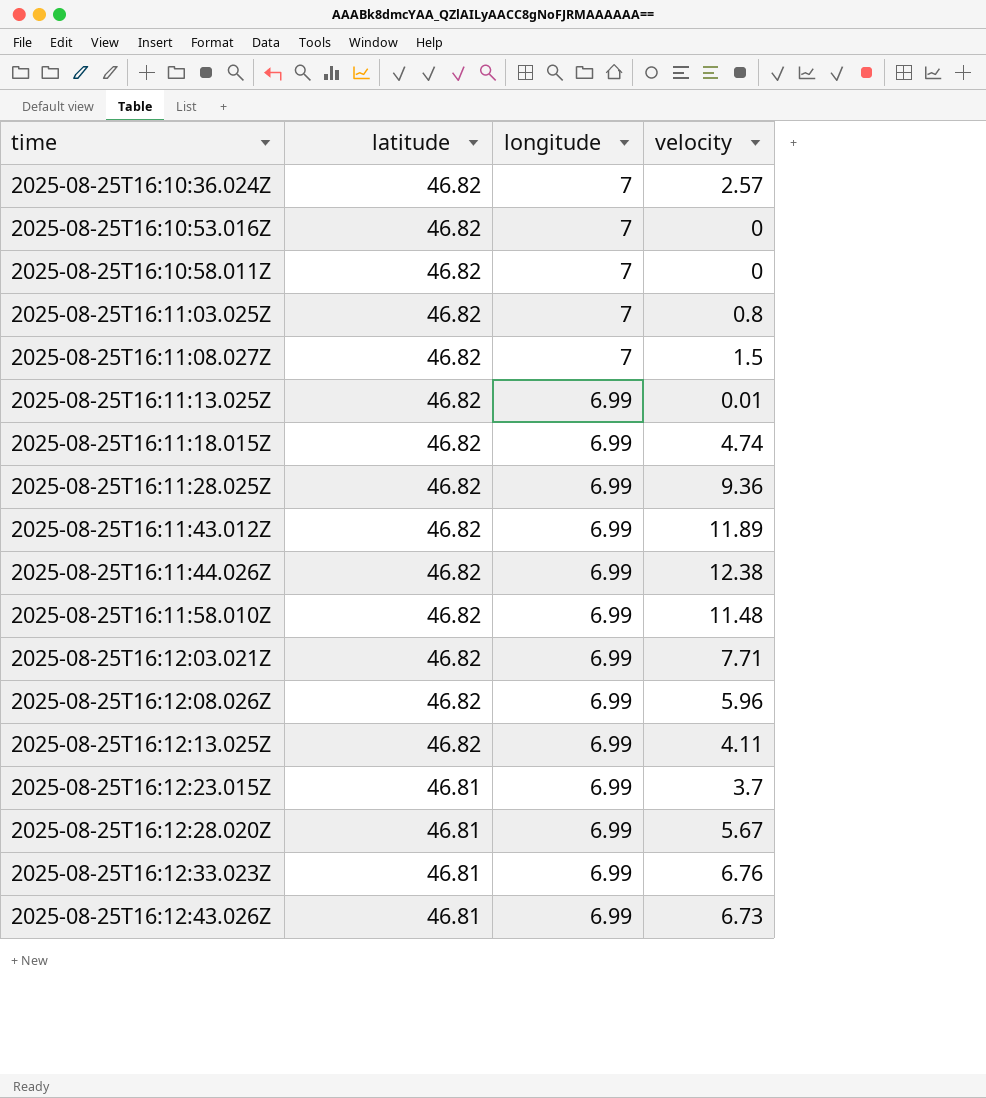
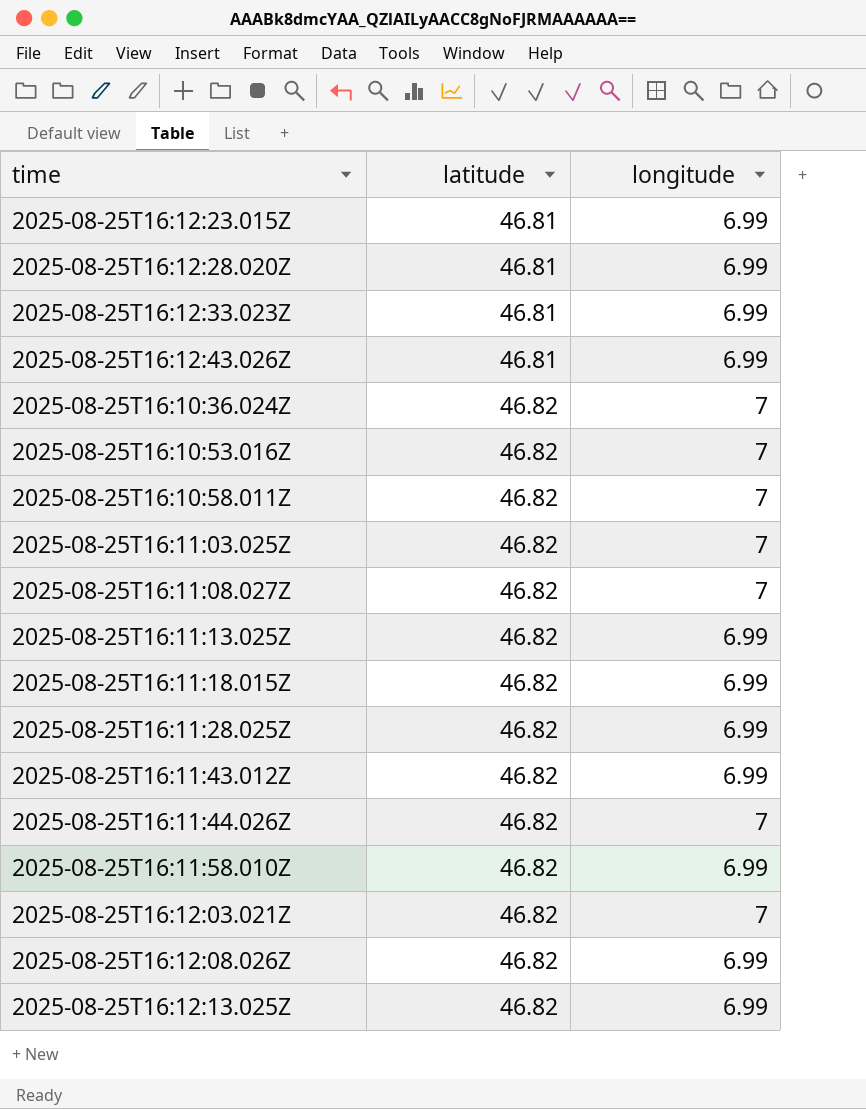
row order: time ascending -> latitude ascending
column velocity | position: 4 -> none
2025-08-25T16:11:44.026Z | longitude: 6.99 -> 7
2025-08-25T16:12:03.021Z | longitude: 6.99 -> 7

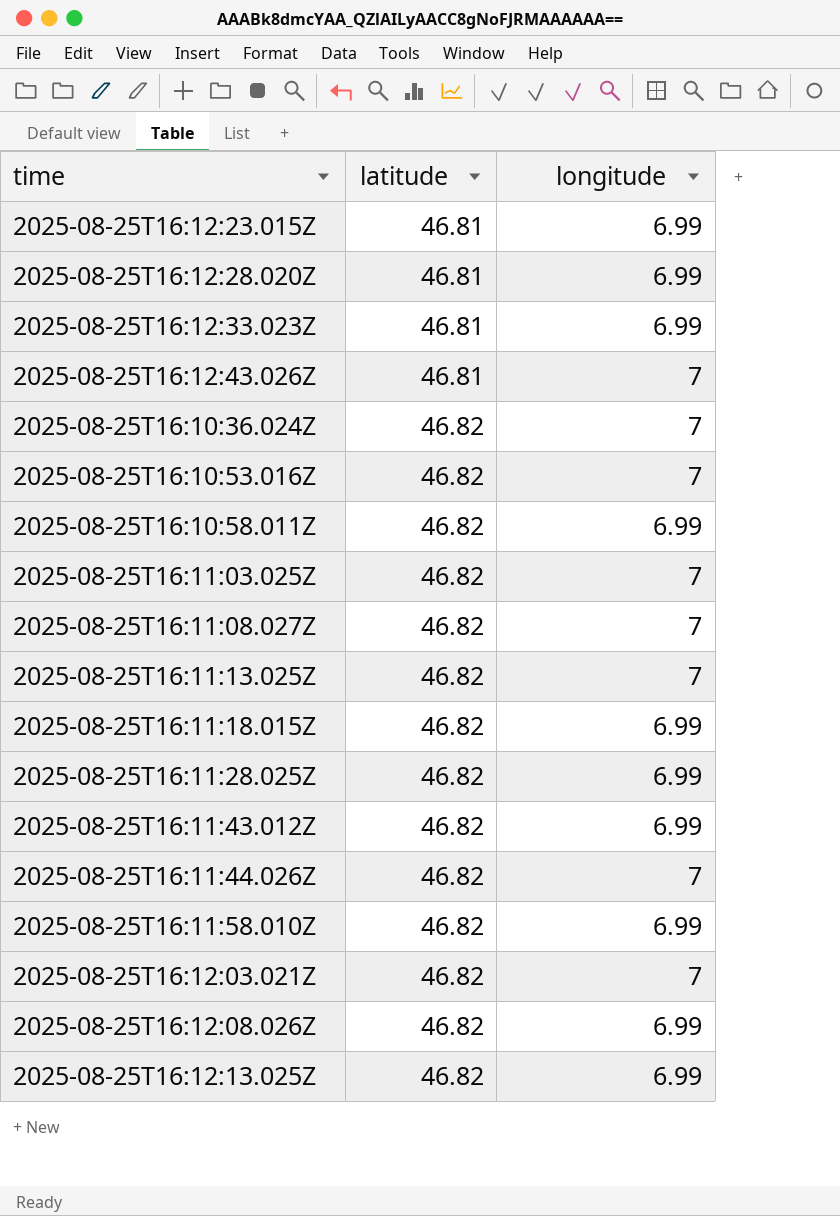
2025-08-25T16:12:43.026Z | longitude: 6.99 -> 7
2025-08-25T16:10:58.011Z | longitude: 7 -> 6.99
2025-08-25T16:11:13.025Z | longitude: 6.99 -> 7

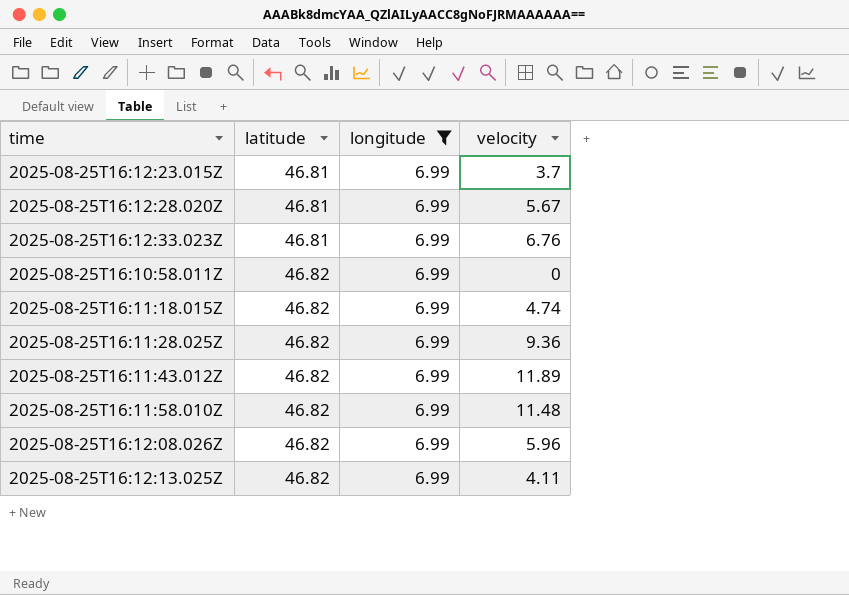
filter: none -> longitude = 6.99
column velocity | position: none -> 4

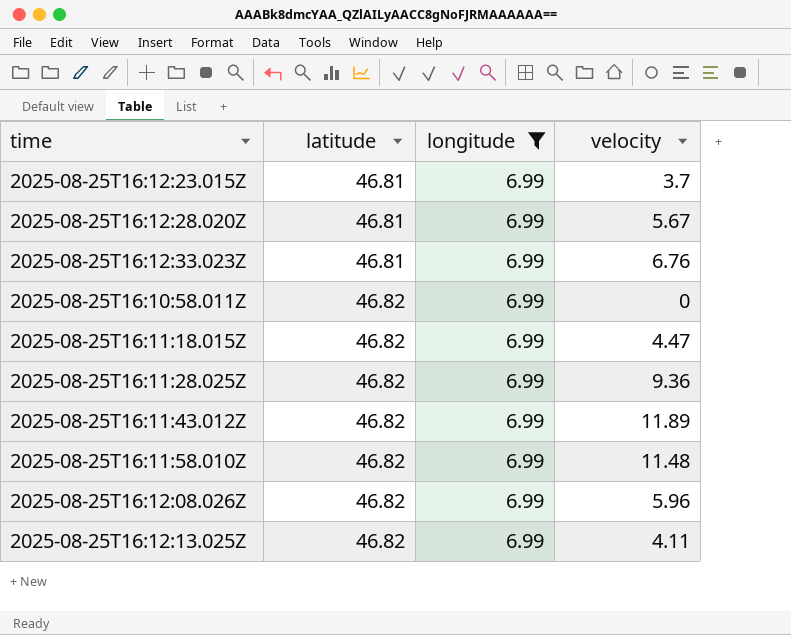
2025-08-25T16:11:18.015Z | velocity: 4.74 -> 4.47

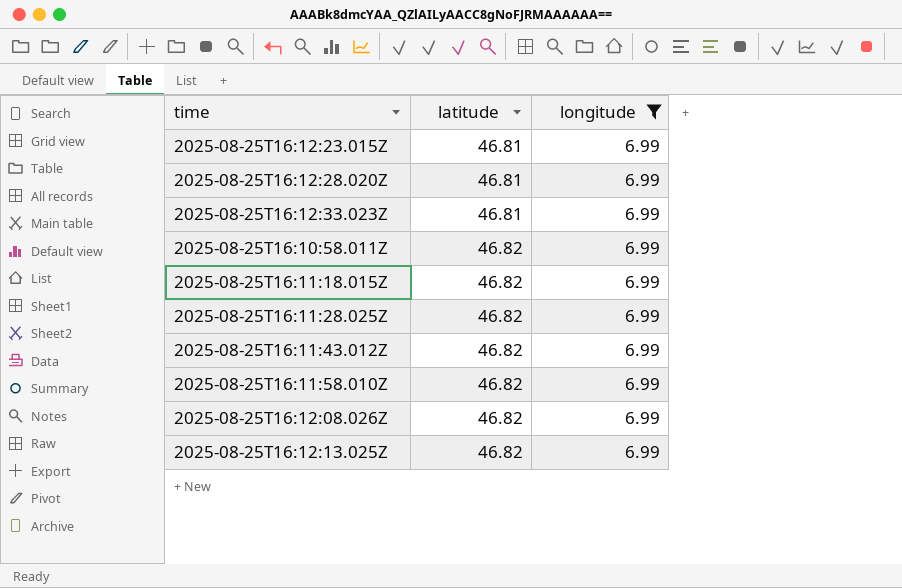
column velocity | position: 4 -> none

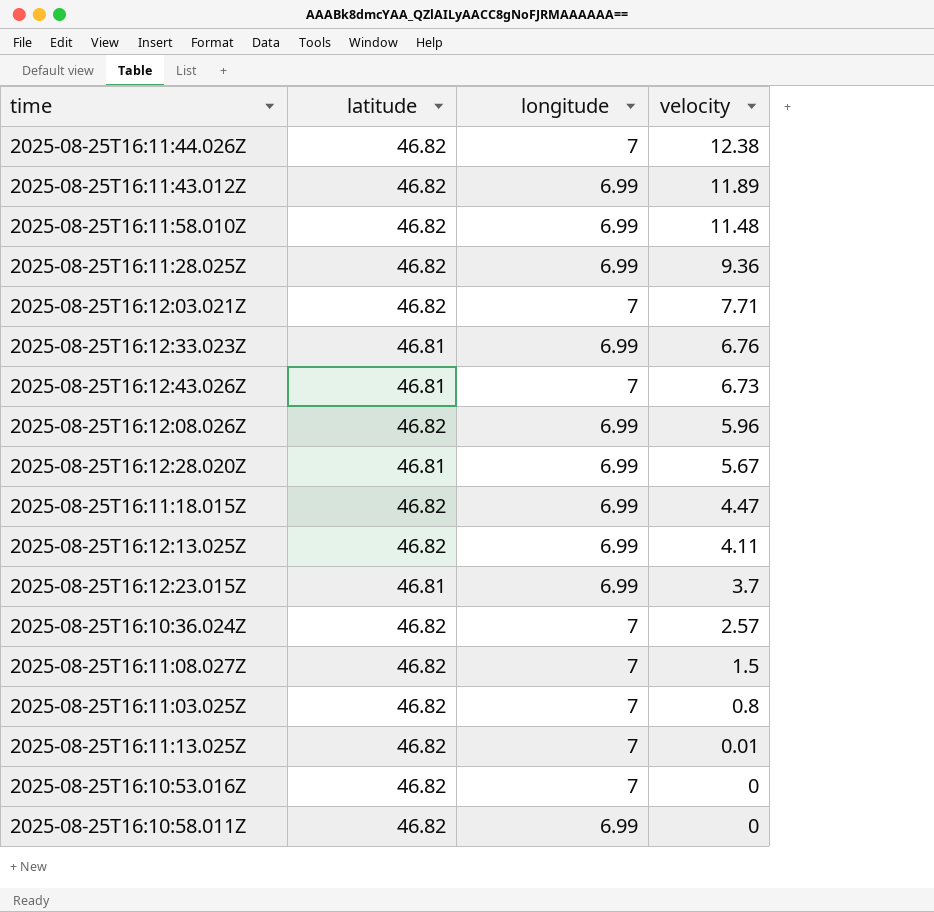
filter: longitude = 6.99 -> none
row order: latitude ascending -> velocity descending
column velocity | position: none -> 4

